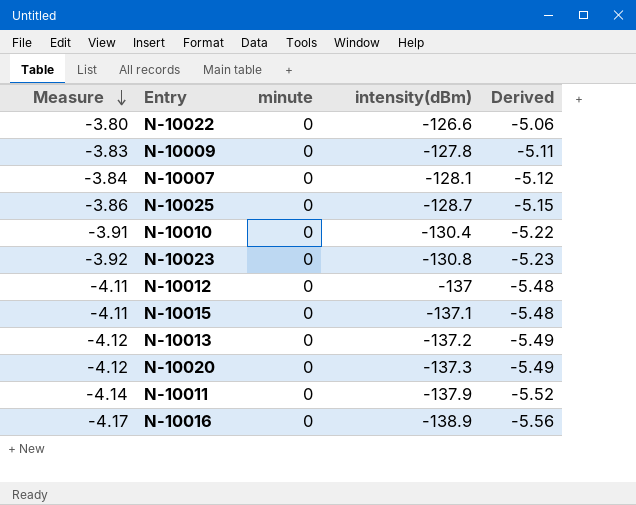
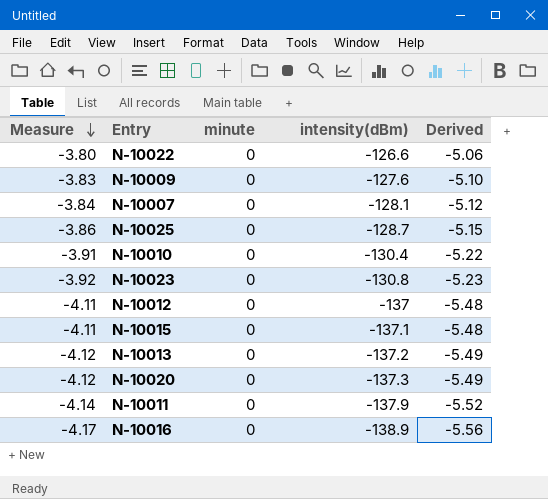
N-10009 | intensity(dBm): -127.8 -> -127.6
N-10009 | Derived: -5.11 -> -5.10

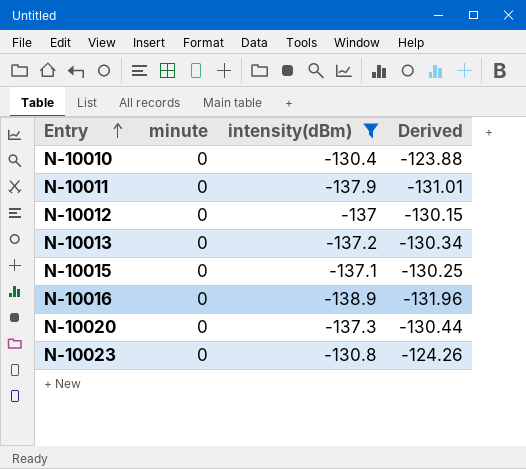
filter: none -> intensity(dBm) <= -130.4
row order: Measure descending -> Entry ascending
column Measure | formula: [intensity(dBm)] * 0.03 -> none
column Derived | formula: [intensity(dBm)] * 0.04 -> [intensity(dBm)] * 0.95

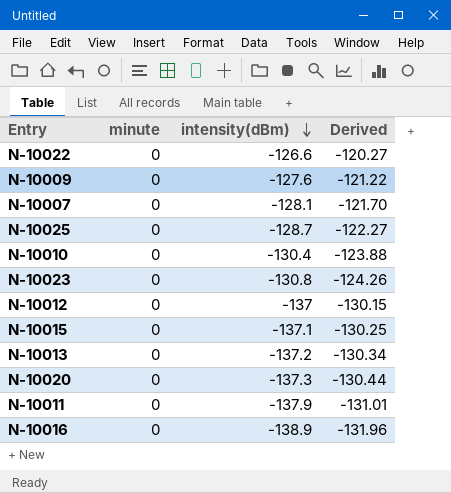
filter: intensity(dBm) <= -130.4 -> none
row order: Entry ascending -> intensity(dBm) descending

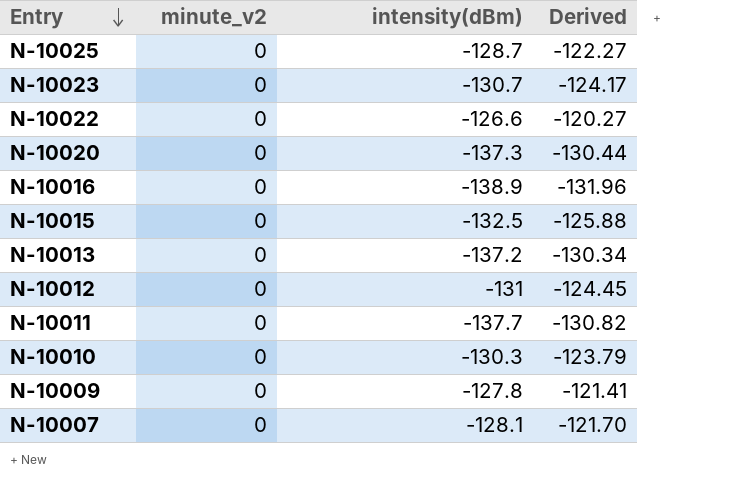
row order: intensity(dBm) descending -> Entry descending
column name: minute -> minute_v2
N-10023 | intensity(dBm): -130.8 -> -130.7
N-10023 | Derived: -124.26 -> -124.17
N-10015 | intensity(dBm): -137.1 -> -132.5
N-10015 | Derived: -130.25 -> -125.88
N-10012 | intensity(dBm): -137 -> -131
N-10012 | Derived: -130.15 -> -124.45
N-10011 | intensity(dBm): -137.9 -> -137.7
N-10011 | Derived: -131.01 -> -130.82
N-10010 | intensity(dBm): -130.4 -> -130.3
N-10010 | Derived: -123.88 -> -123.79
N-10009 | intensity(dBm): -127.6 -> -127.8
N-10009 | Derived: -121.22 -> -121.41

